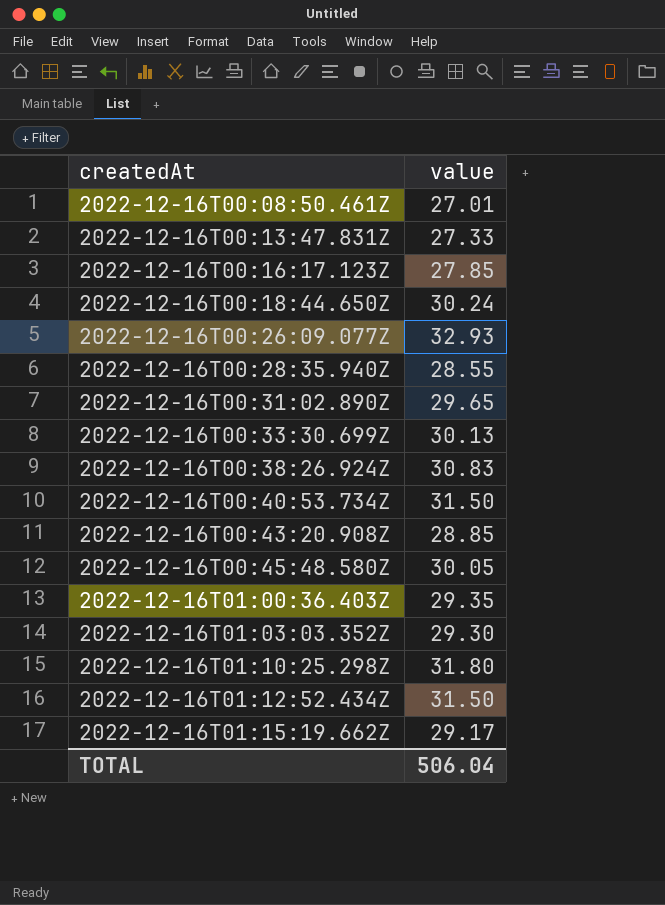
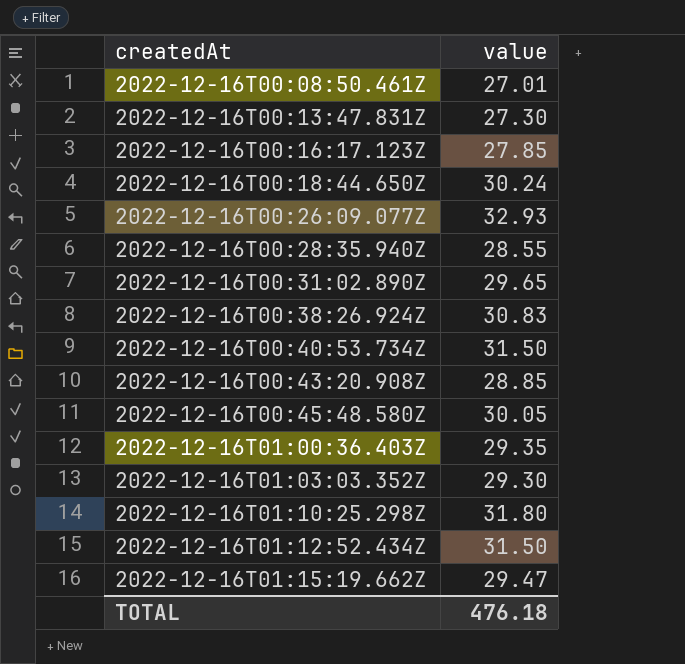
row 2022-12-16T00:33:30.699Z: 30.13 -> none
2022-12-16T00:13:47.831Z | value: 27.33 -> 27.30
2022-12-16T01:15:19.662Z | value: 29.17 -> 29.47
TOTAL | value: 506.04 -> 476.18

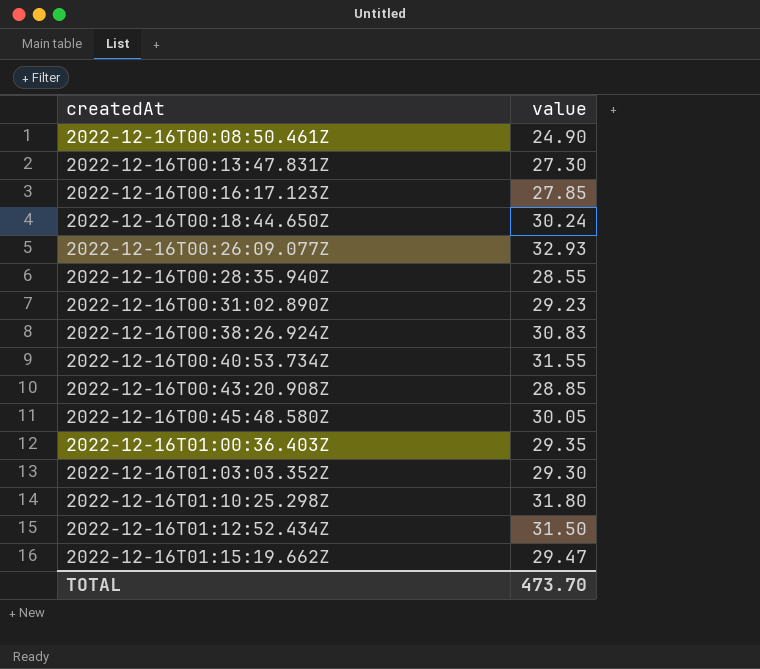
2022-12-16T00:08:50.461Z | value: 27.01 -> 24.90
2022-12-16T00:31:02.890Z | value: 29.65 -> 29.23
2022-12-16T00:40:53.734Z | value: 31.50 -> 31.55
TOTAL | value: 476.18 -> 473.70

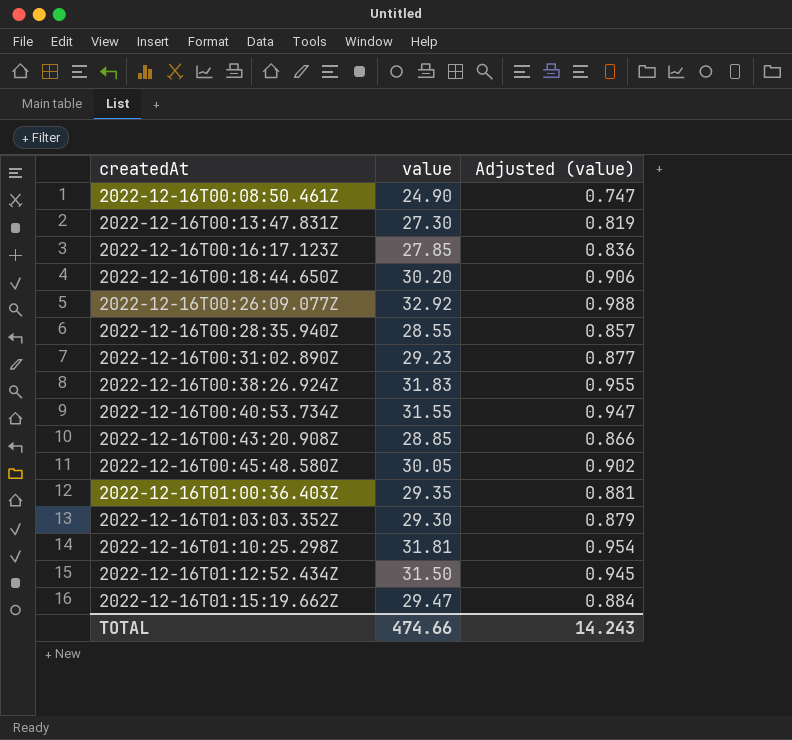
column Adjusted (value) | formula: none -> [value] * 0.03
2022-12-16T00:18:44.650Z | value: 30.24 -> 30.20
2022-12-16T00:26:09.077Z | value: 32.93 -> 32.92
2022-12-16T00:38:26.924Z | value: 30.83 -> 31.83
2022-12-16T01:10:25.298Z | value: 31.80 -> 31.81
TOTAL | value: 473.70 -> 474.66

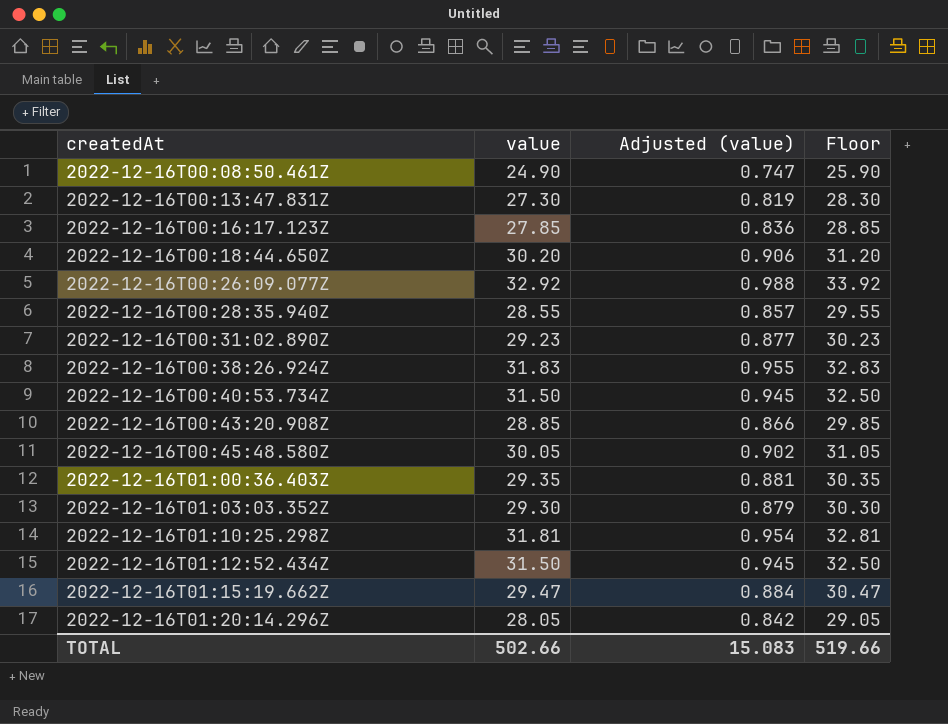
column Floor | formula: none -> [value] + 1
2022-12-16T00:40:53.734Z | value: 31.55 -> 31.50
2022-12-16T00:40:53.734Z | Adjusted (value): 0.947 -> 0.945
row 2022-12-16T01:20:14.296Z: none -> 28.05 | 0.842 | 29.05
TOTAL | value: 474.66 -> 502.66
TOTAL | Adjusted (value): 14.243 -> 15.083

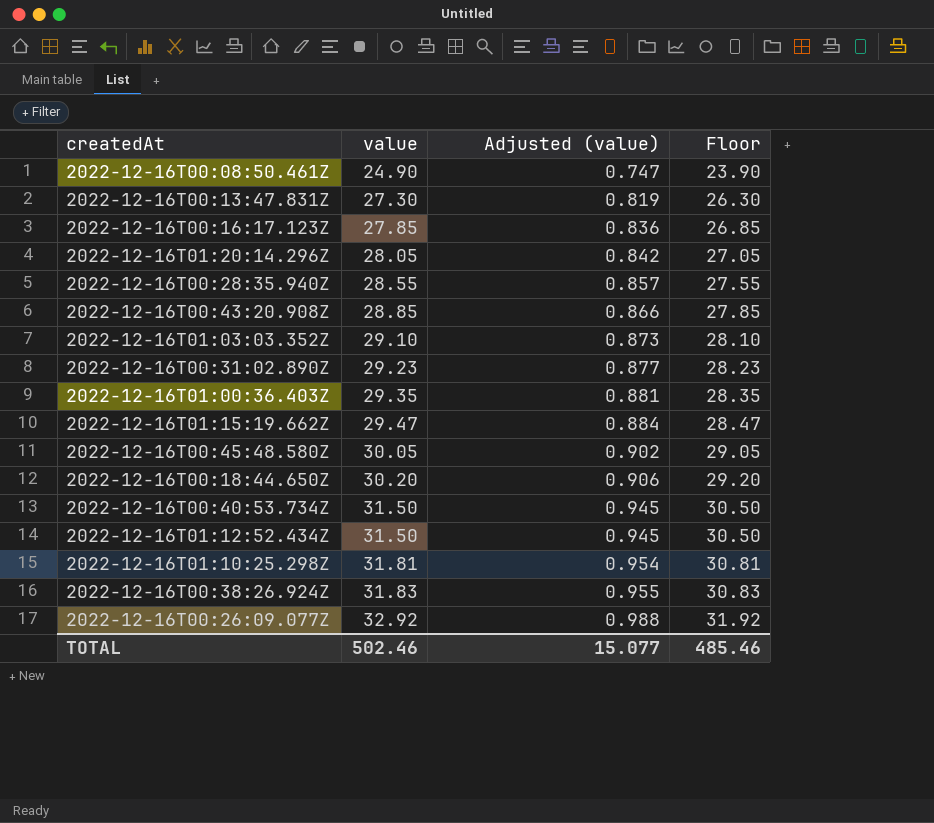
row order: createdAt ascending -> value ascending
column Floor | formula: [value] + 1 -> [value] - 1
2022-12-16T01:03:03.352Z | value: 29.30 -> 29.10
2022-12-16T01:03:03.352Z | Adjusted (value): 0.879 -> 0.873
TOTAL | value: 502.66 -> 502.46
TOTAL | Adjusted (value): 15.083 -> 15.077
TOTAL | Floor: 519.66 -> 485.46

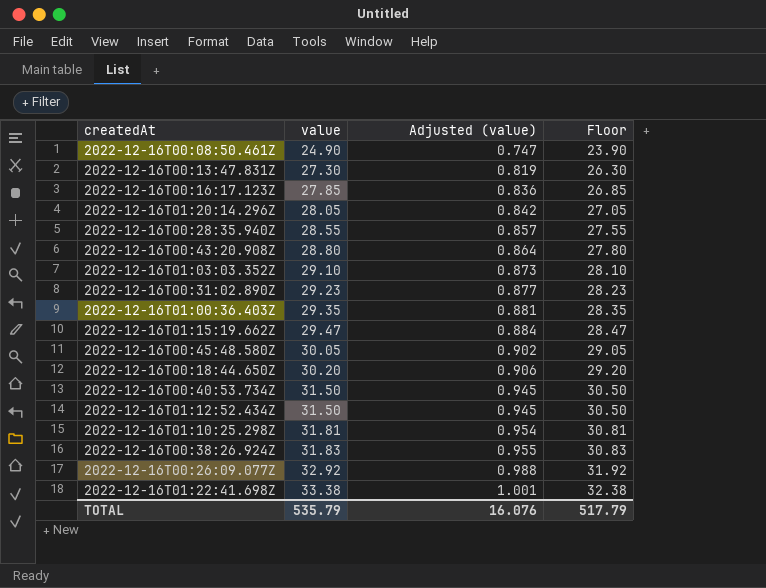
2022-12-16T00:43:20.908Z | value: 28.85 -> 28.80
2022-12-16T00:43:20.908Z | Adjusted (value): 0.866 -> 0.864
2022-12-16T00:43:20.908Z | Floor: 27.85 -> 27.80
row 2022-12-16T01:22:41.698Z: none -> 33.38 | 1.001 | 32.38
TOTAL | value: 502.46 -> 535.79
TOTAL | Adjusted (value): 15.077 -> 16.076
TOTAL | Floor: 485.46 -> 517.79

